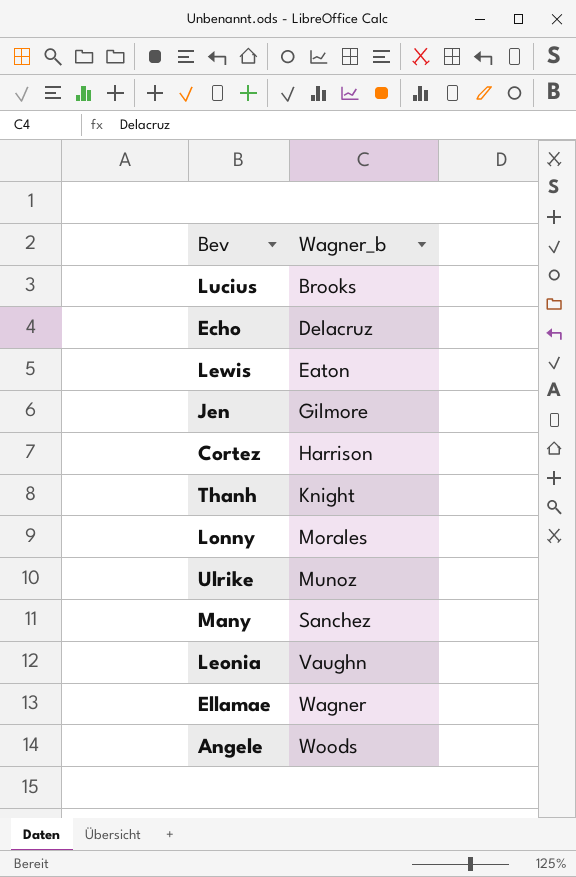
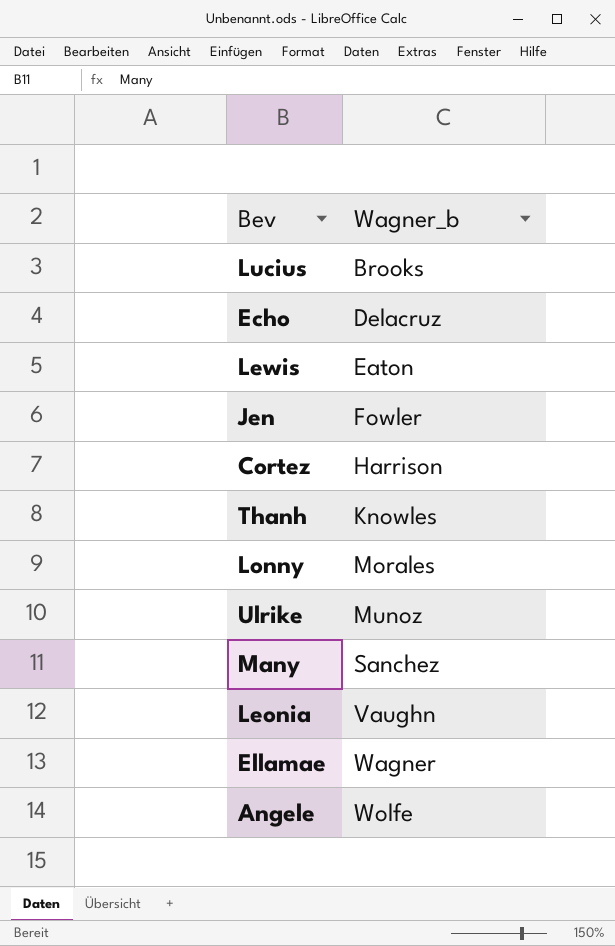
Jen | Wagner_b: Gilmore -> Fowler
Thanh | Wagner_b: Knight -> Knowles
Angele | Wagner_b: Woods -> Wolfe

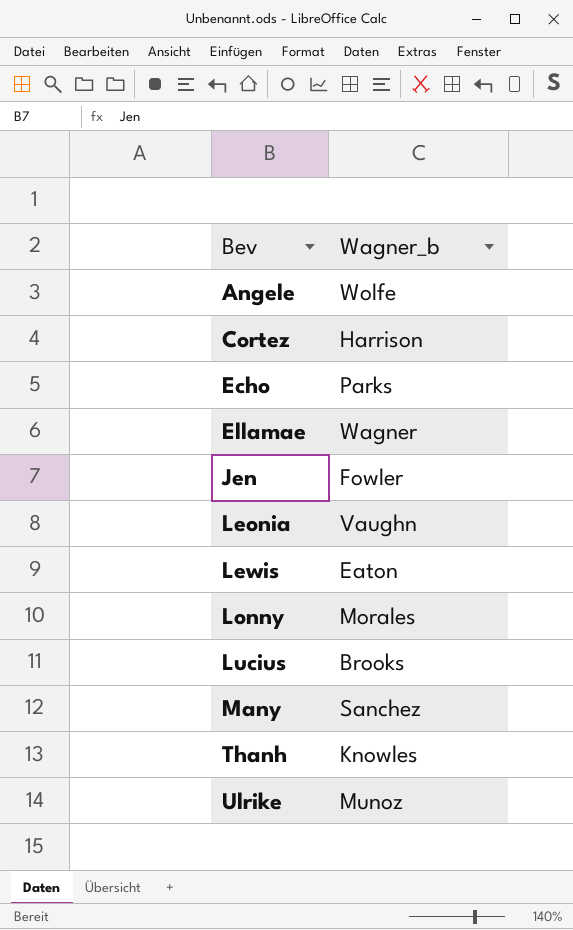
row order: Wagner_b ascending -> Bev ascending
Echo | Wagner_b: Delacruz -> Parks

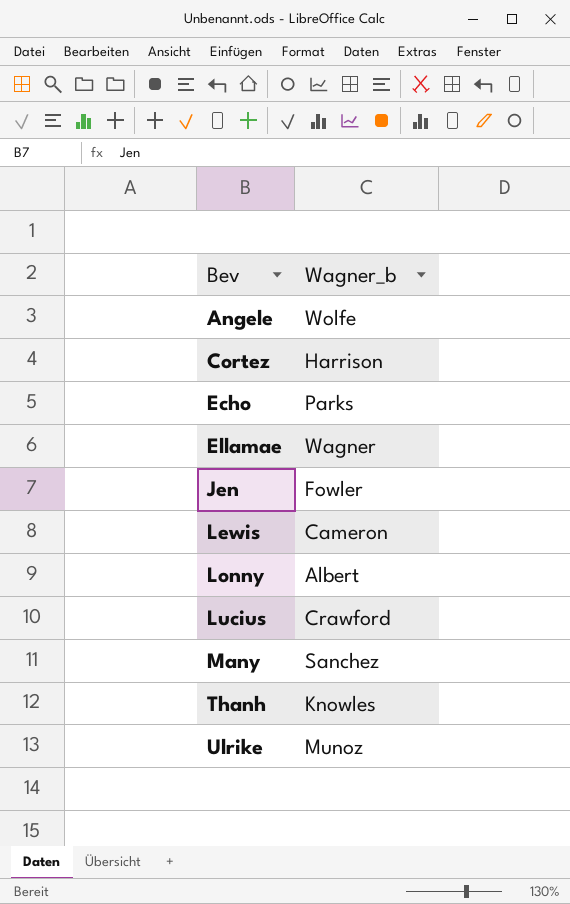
row Leonia: Vaughn -> none
Lewis | Wagner_b: Eaton -> Cameron
Lonny | Wagner_b: Morales -> Albert
Lucius | Wagner_b: Brooks -> Crawford

